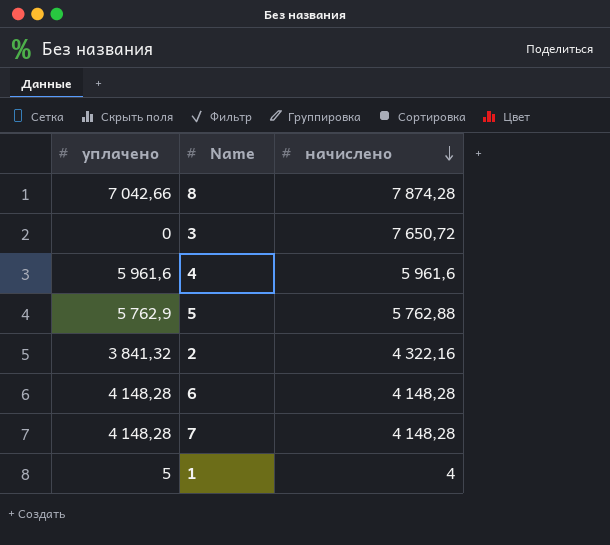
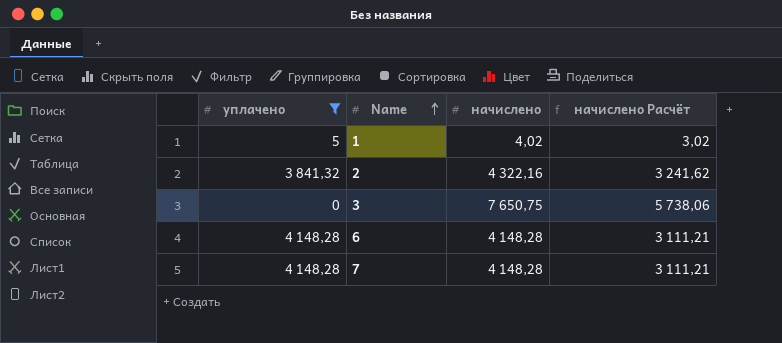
filter: none -> уплачено <= 4 148,28
row order: начислено descending -> Name ascending
column начислено Расчёт | formula: none -> [начислено] * 0,75
1 | начислено: 4 -> 4,02
3 | начислено: 7 650,72 -> 7 650,75

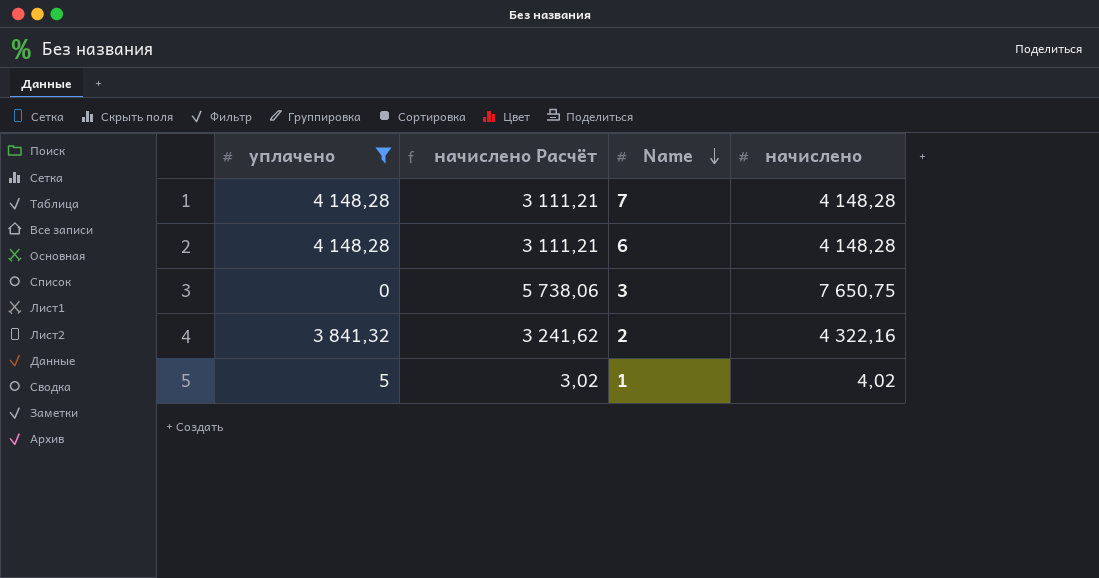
row order: Name ascending -> Name descending
column начислено Расчёт | position: 4 -> 2

